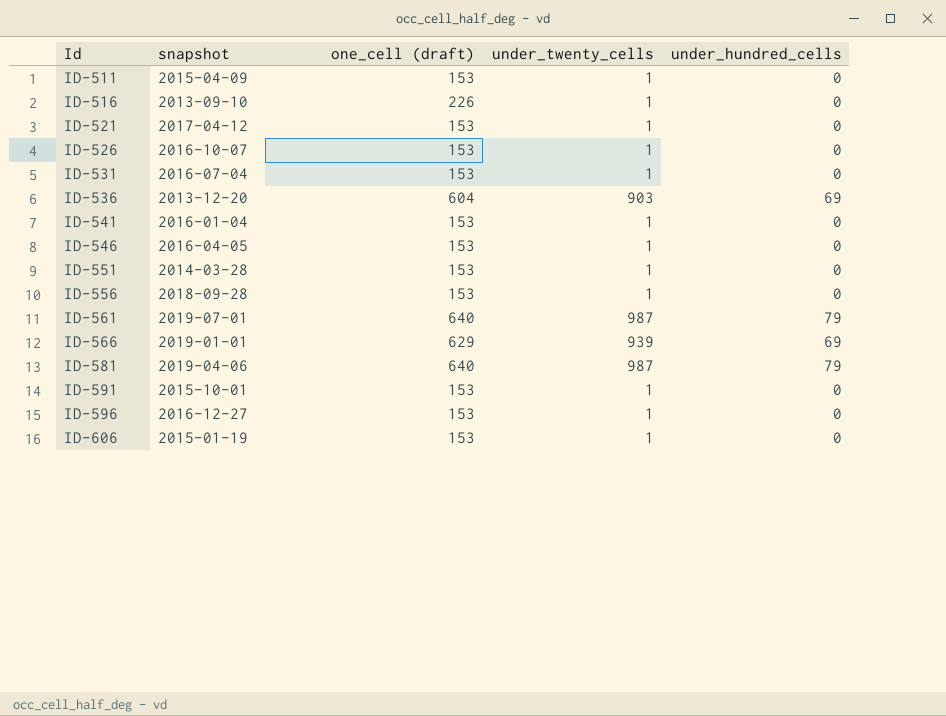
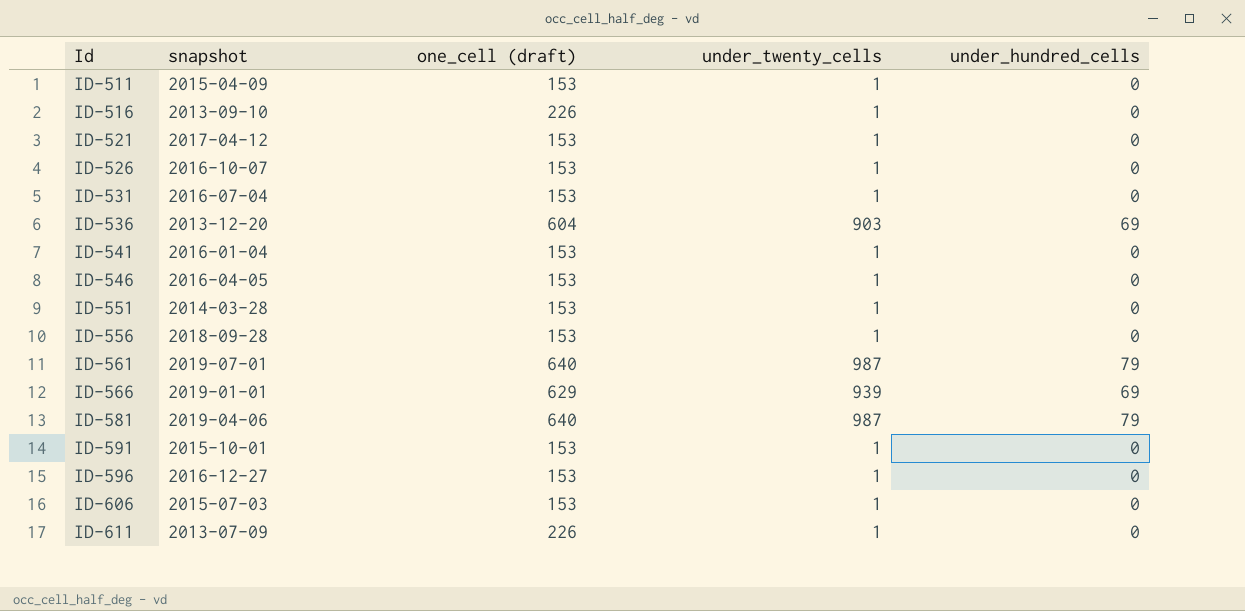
ID-606 | snapshot: 2015-01-19 -> 2015-07-03
row ID-611: none -> 2013-07-09 | 226 | 1 | 0

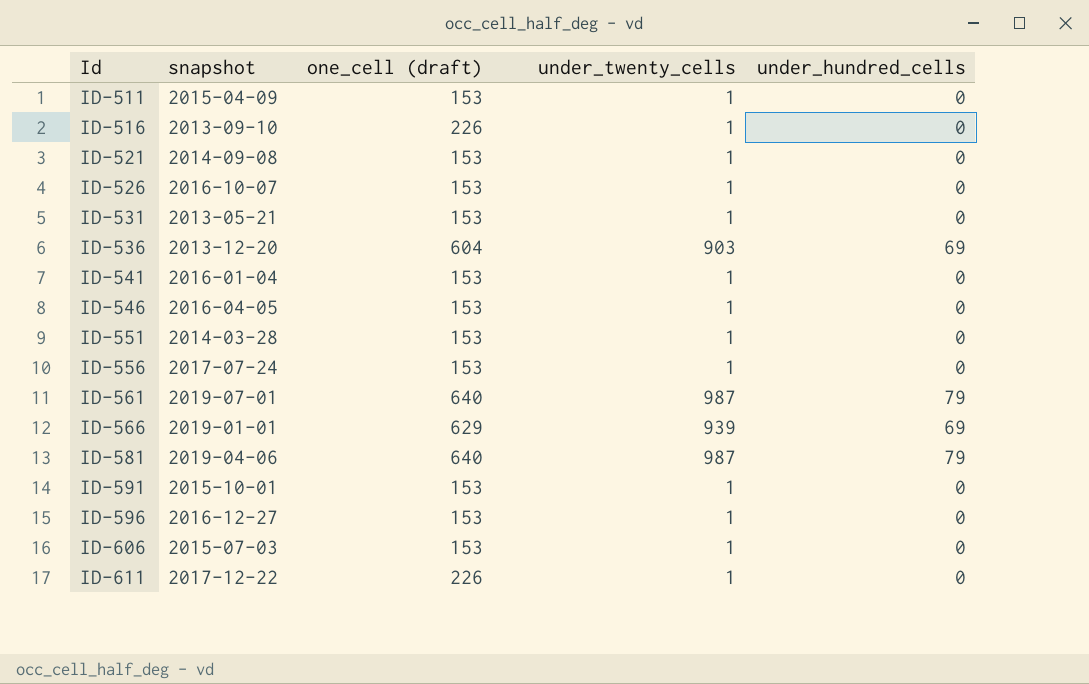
ID-521 | snapshot: 2017-04-12 -> 2014-09-08
ID-531 | snapshot: 2016-07-04 -> 2013-05-21
ID-556 | snapshot: 2018-09-28 -> 2017-07-24
ID-611 | snapshot: 2013-07-09 -> 2017-12-22

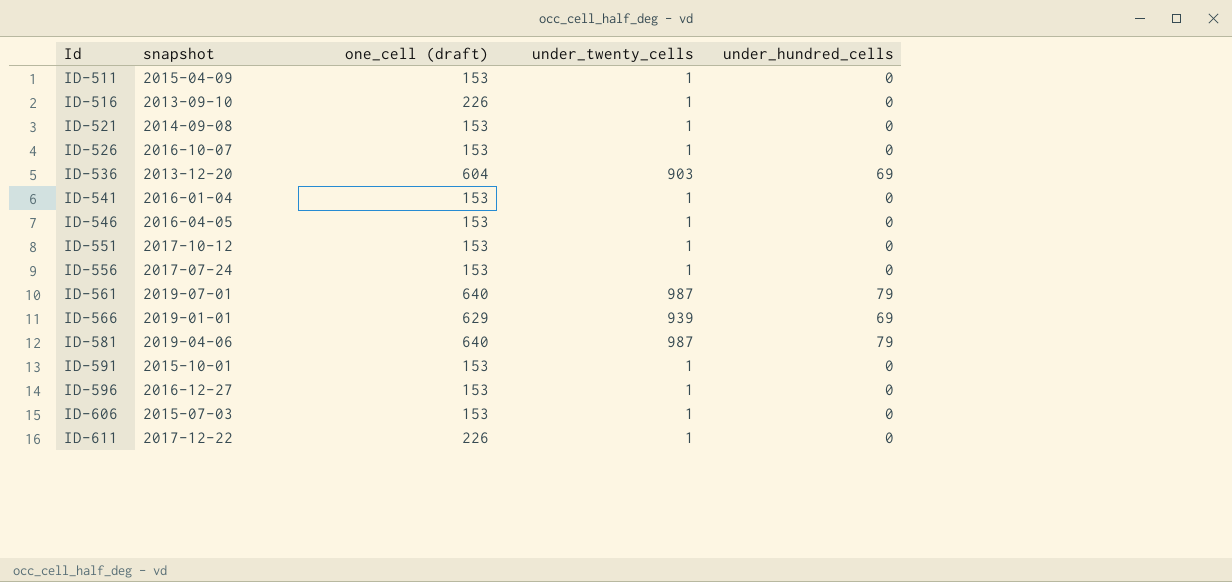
row ID-531: 2013-05-21 | 153 | 1 | 0 -> none
ID-551 | snapshot: 2014-03-28 -> 2017-10-12

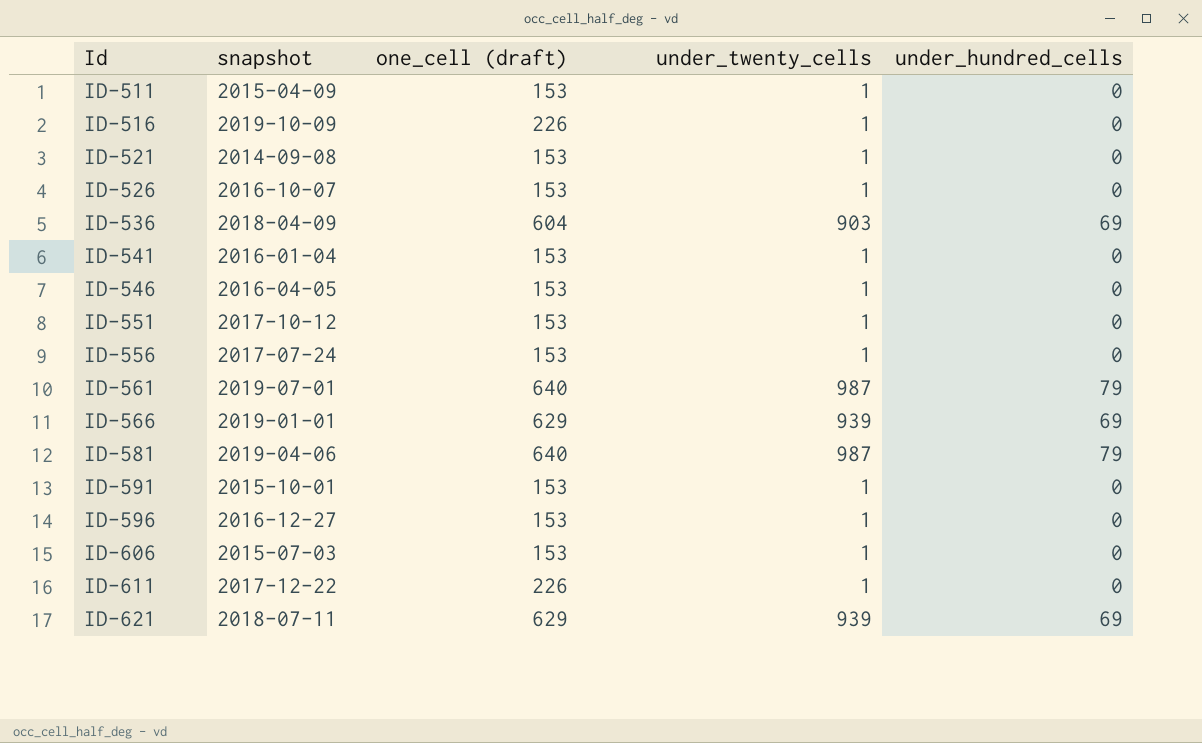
ID-516 | snapshot: 2013-09-10 -> 2019-10-09
ID-536 | snapshot: 2013-12-20 -> 2018-04-09
row ID-621: none -> 2018-07-11 | 629 | 939 | 69

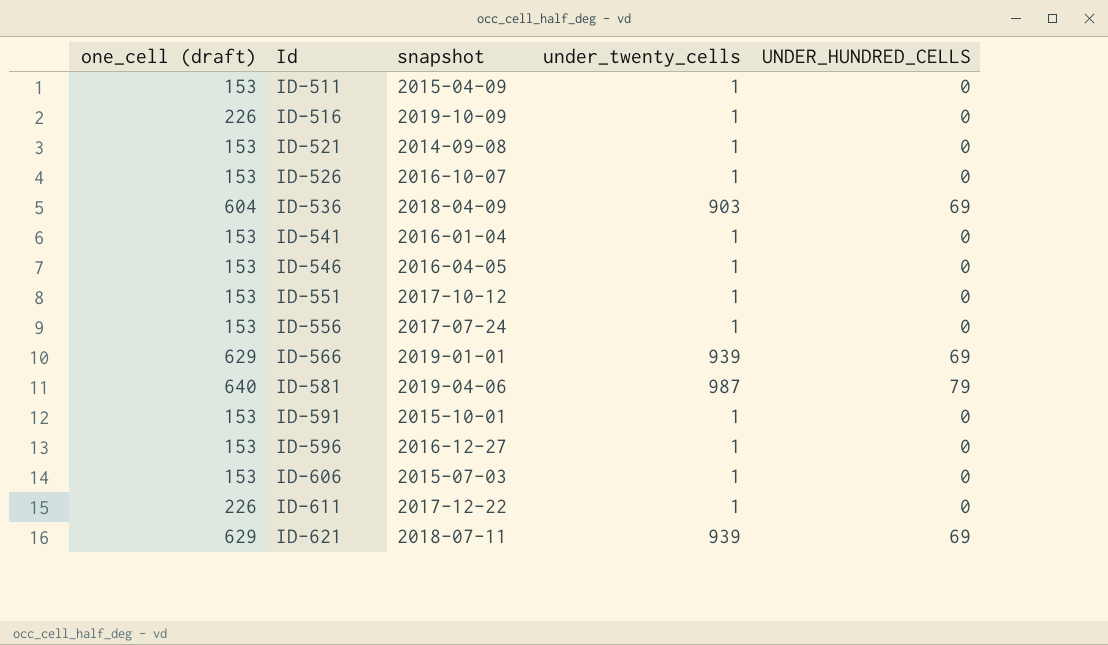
column one_cell (draft) | position: 3 -> 1
column name: under_hundred_cells -> UNDER_HUNDRED_CELLS
row ID-561: 2019-07-01 | 640 | 987 | 79 -> none

